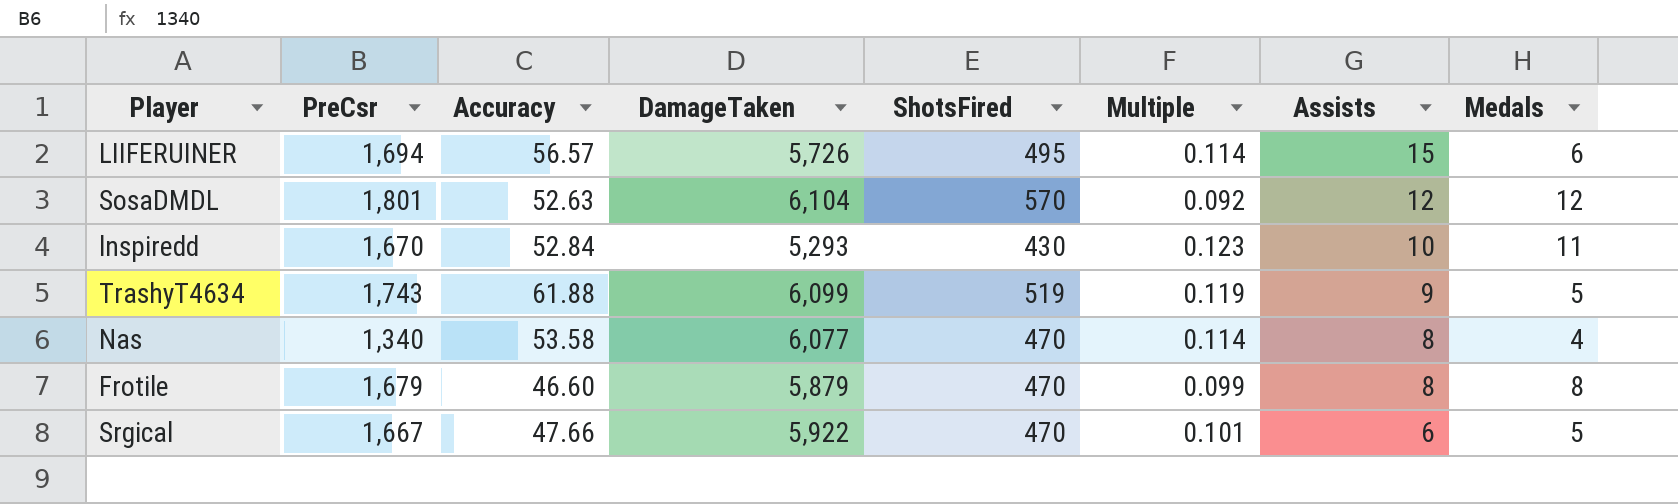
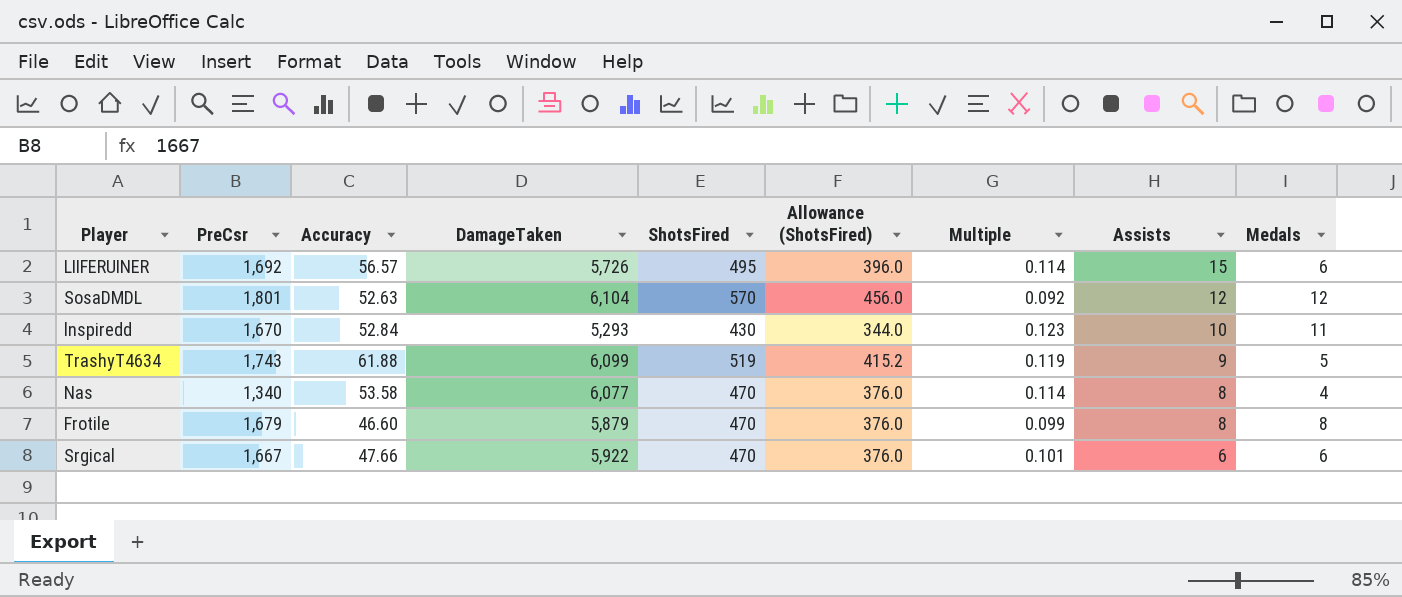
column Allowance (ShotsFired) | formula: none -> [ShotsFired] * 0.8
LIIFERUINER | PreCsr: 1,694 -> 1,692
Srgical | Medals: 5 -> 6

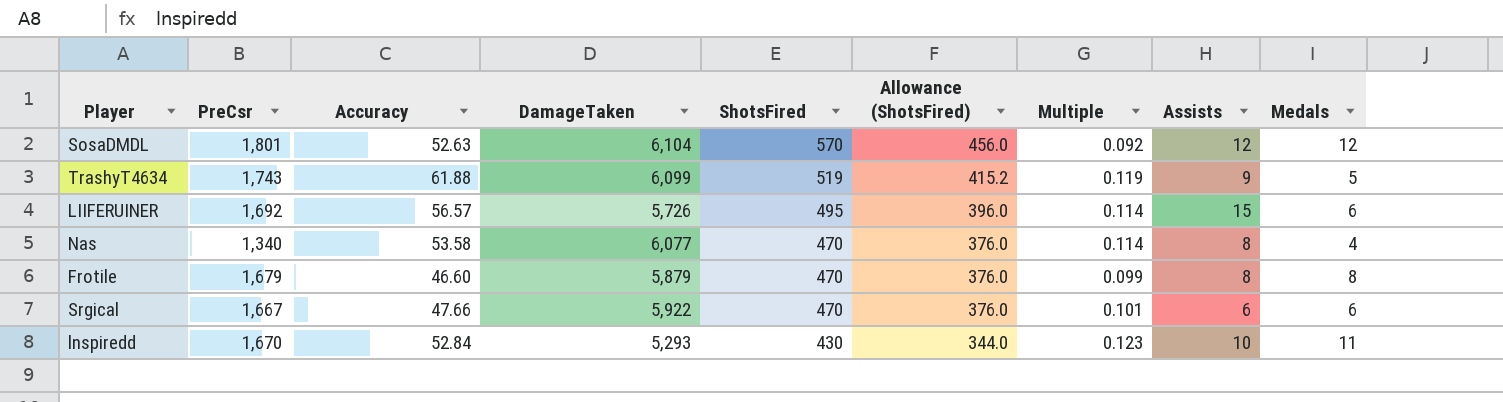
row order: Assists descending -> ShotsFired descending

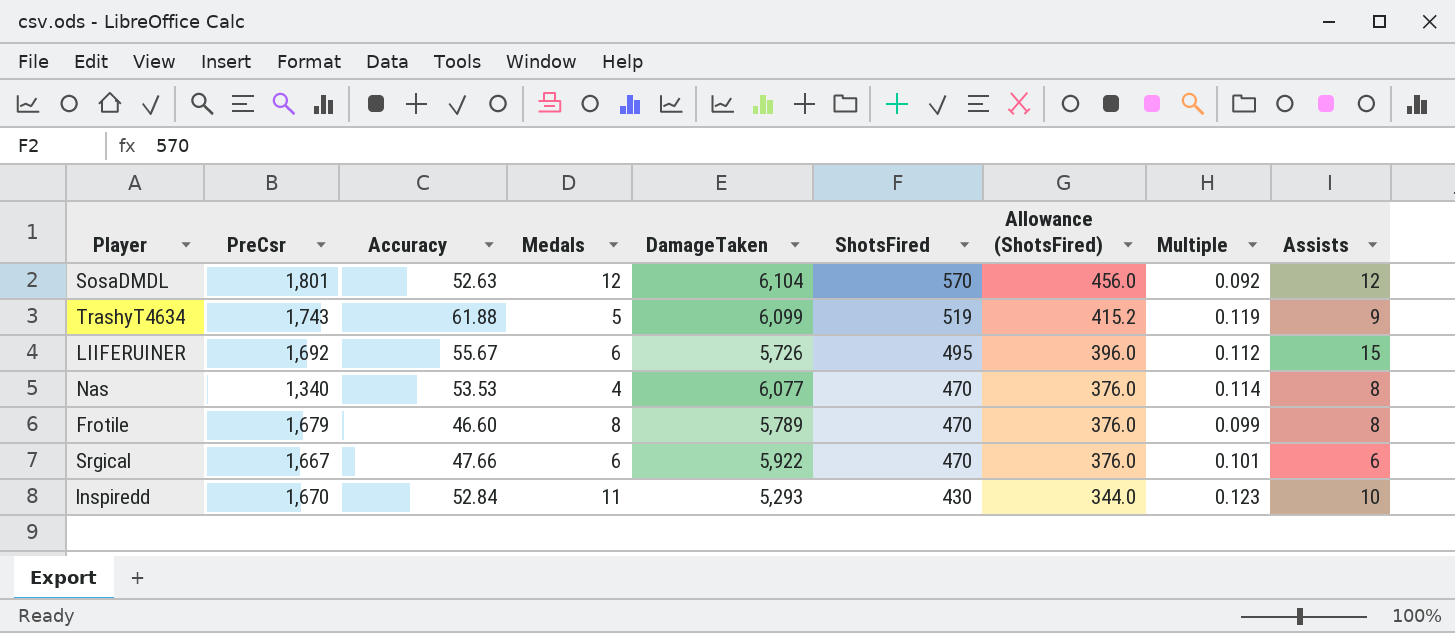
column Medals | position: 9 -> 4
LIIFERUINER | Accuracy: 56.57 -> 55.67
LIIFERUINER | Multiple: 0.114 -> 0.112
Nas | Accuracy: 53.58 -> 53.53
Frotile | DamageTaken: 5,879 -> 5,789

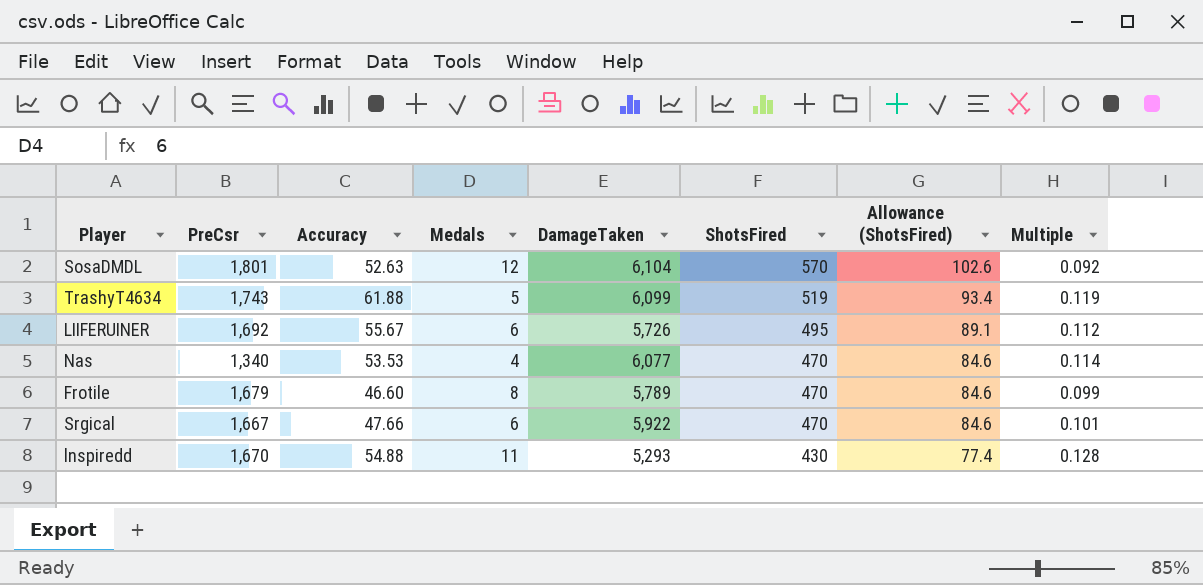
column Assists | position: 9 -> none
column Allowance (ShotsFired) | formula: [ShotsFired] * 0.8 -> [ShotsFired] * 0.18
lnspiredd | Accuracy: 52.84 -> 54.88
lnspiredd | Multiple: 0.123 -> 0.128

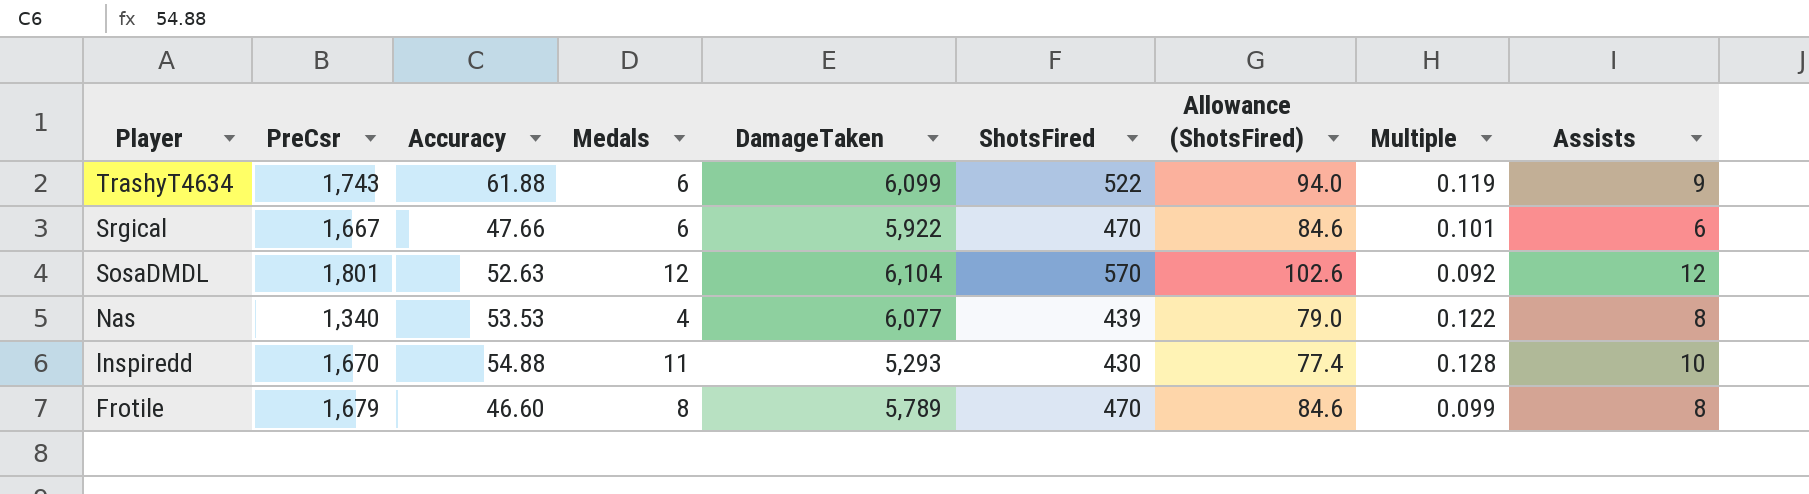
row order: ShotsFired descending -> Player descending
column Assists | position: none -> 9
row LIIFERUINER: 1,692 | 55.67 | 6 | 5,726 | 495 | 89.1 | 0.112 -> none
TrashyT4634 | Medals: 5 -> 6
TrashyT4634 | ShotsFired: 519 -> 522
TrashyT4634 | Allowance (ShotsFired): 93.4 -> 94.0
Nas | ShotsFired: 470 -> 439
Nas | Allowance (ShotsFired): 84.6 -> 79.0
Nas | Multiple: 0.114 -> 0.122

